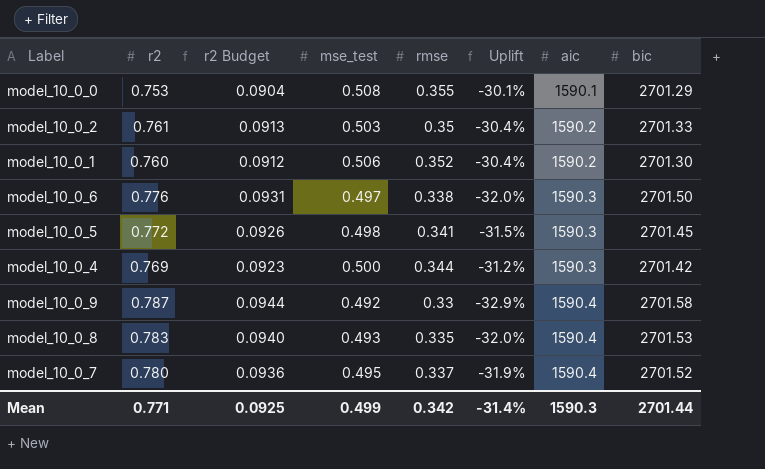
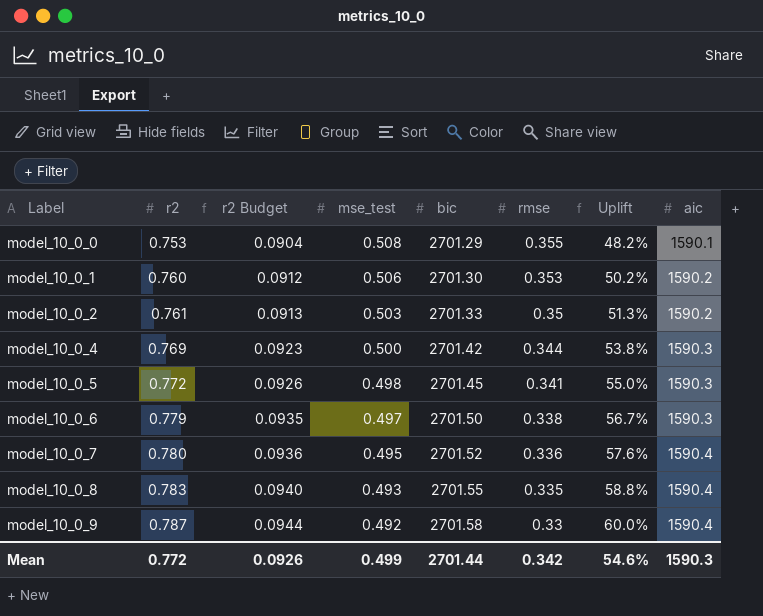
row order: aic ascending -> Label ascending
column bic | position: 8 -> 5
column Uplift | formula: ([rmse] - [mse_test]) / [mse_test] -> ([r2] - [mse_test]) / [mse_test]
model_10_0_1 | rmse: 0.352 -> 0.353
model_10_0_6 | r2: 0.776 -> 0.779
model_10_0_6 | r2 Budget: 0.0931 -> 0.0935
model_10_0_7 | rmse: 0.337 -> 0.336
model_10_0_8 | bic: 2701.53 -> 2701.55
Mean | r2: 0.771 -> 0.772
Mean | r2 Budget: 0.0925 -> 0.0926
Mean | Uplift: -31.4% -> 54.6%

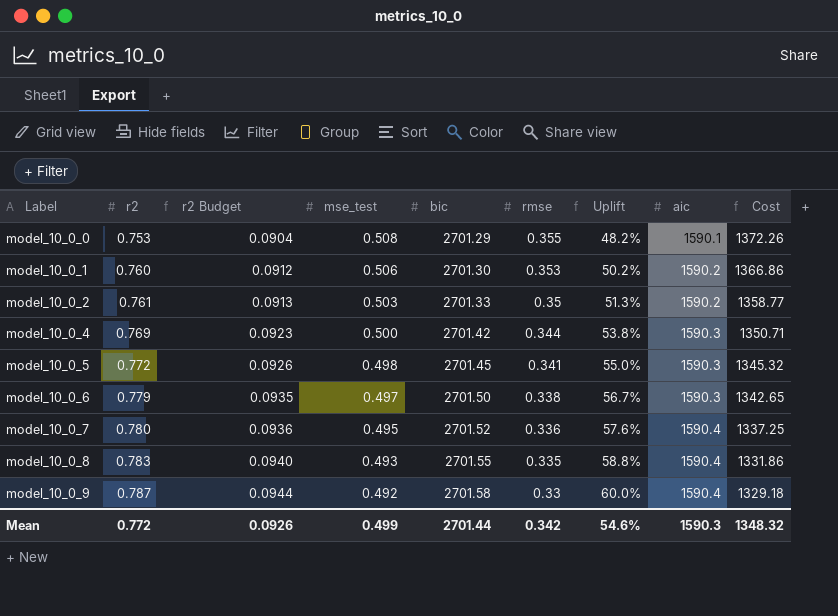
column Cost | formula: none -> [mse_test] * [bic]

